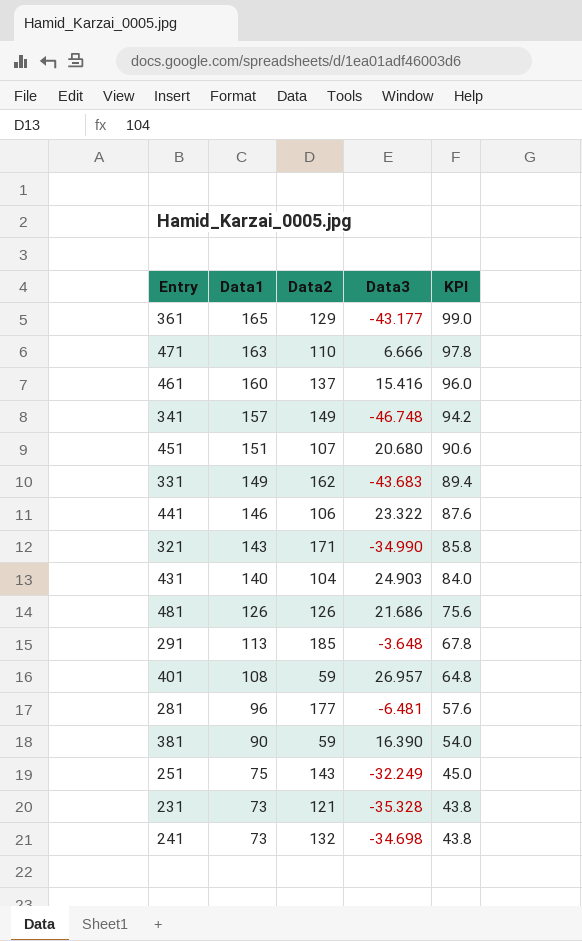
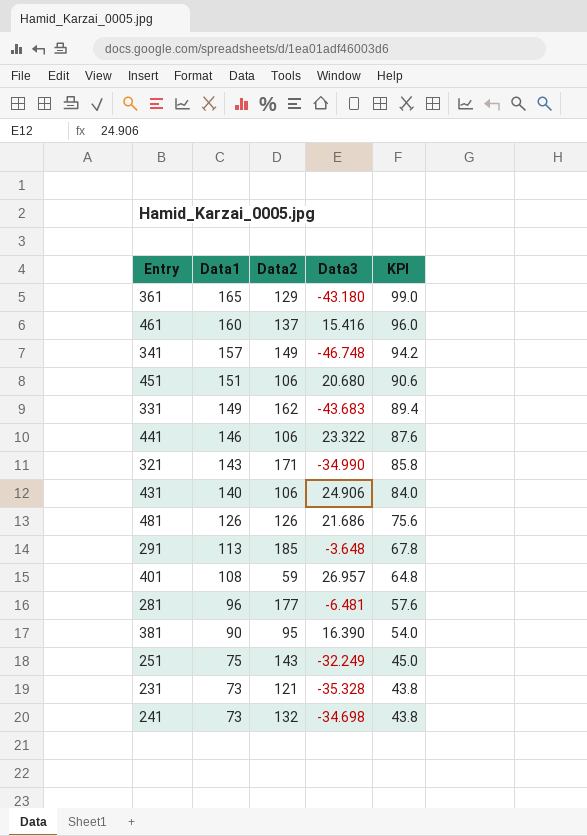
row 471: 163 | 110 | 6.666 | 97.8 -> none
361 | Data3: -43.177 -> -43.180
451 | Data2: 107 -> 106
431 | Data2: 104 -> 106
431 | Data3: 24.903 -> 24.906
381 | Data2: 59 -> 95

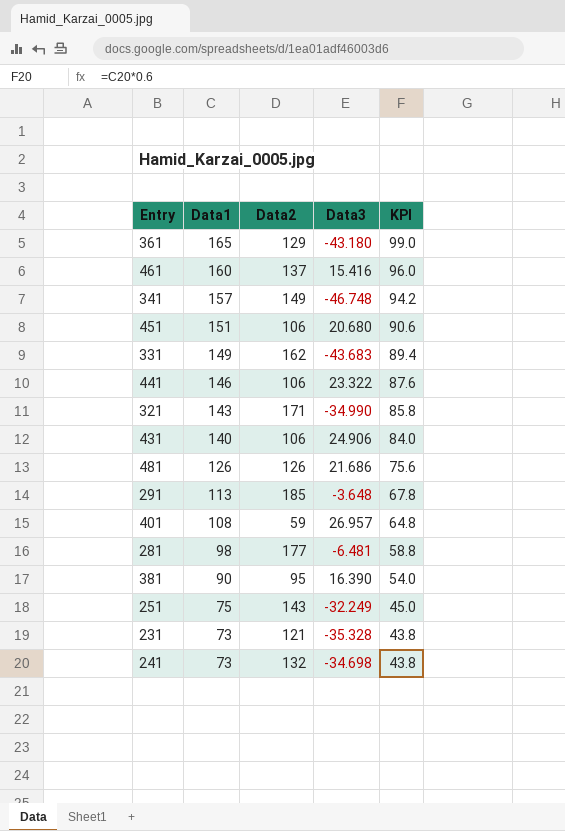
281 | Data1: 96 -> 98
281 | KPI: 57.6 -> 58.8

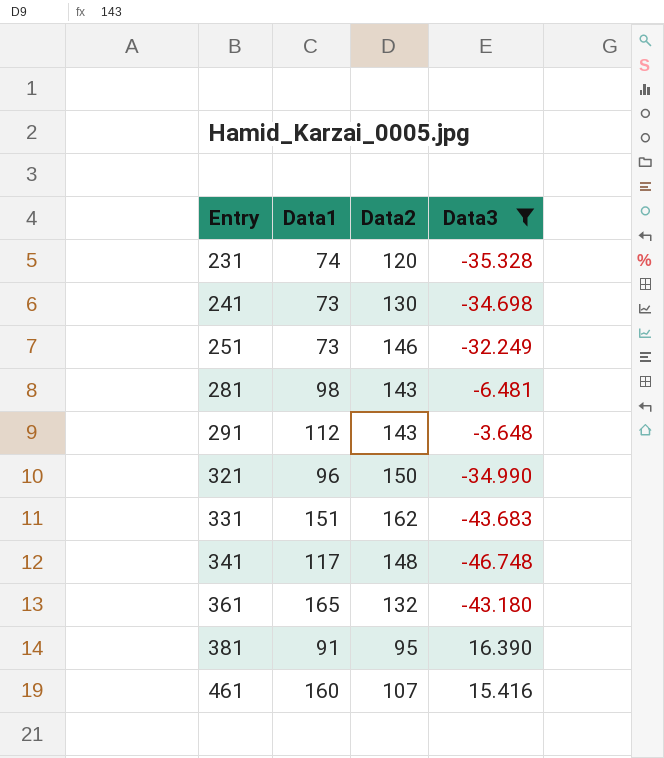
filter: none -> Data3 <= 16.390
row order: Data1 descending -> Entry ascending
column KPI | formula: [Data1] * 0.6 -> none
231 | Data1: 73 -> 74
231 | Data2: 121 -> 120
241 | Data2: 132 -> 130
251 | Data1: 75 -> 73
251 | Data2: 143 -> 146
281 | Data2: 177 -> 143
291 | Data1: 113 -> 112
291 | Data2: 185 -> 143
321 | Data1: 143 -> 96
321 | Data2: 171 -> 150
331 | Data1: 149 -> 151
341 | Data1: 157 -> 117
341 | Data2: 149 -> 148
361 | Data2: 129 -> 132
381 | Data1: 90 -> 91
461 | Data2: 137 -> 107

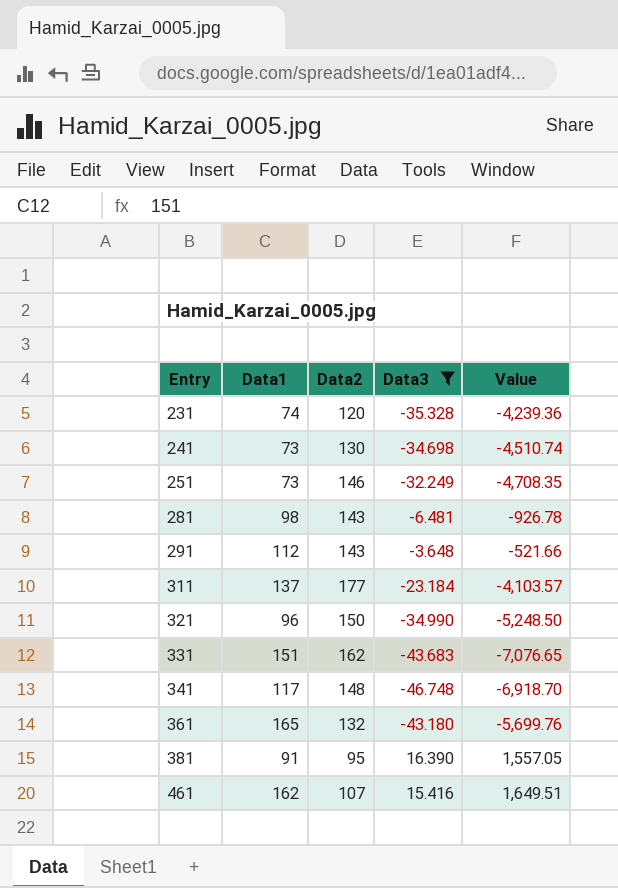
column Value | formula: none -> [Data2] * [Data3]
row 311: none -> 137 | 177 | -23.184 | -4,103.57
461 | Data1: 160 -> 162

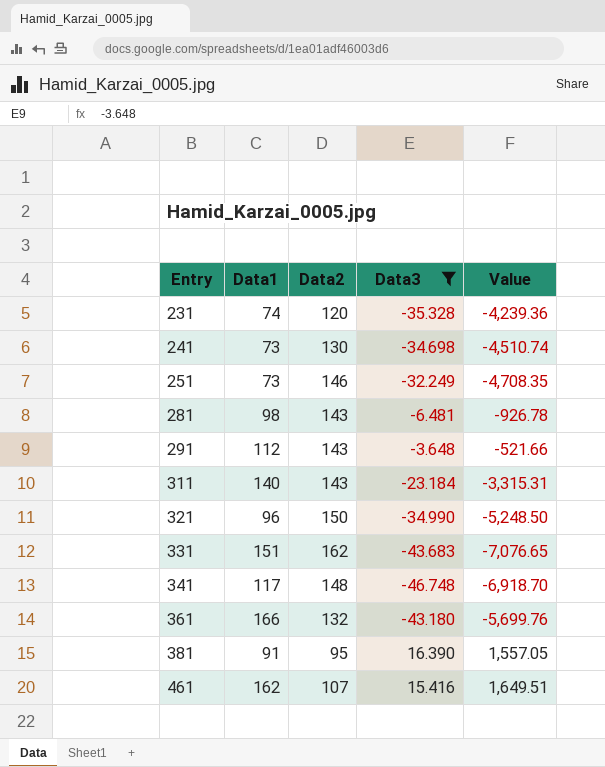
311 | Data1: 137 -> 140
311 | Data2: 177 -> 143
311 | Value: -4,103.57 -> -3,315.31
361 | Data1: 165 -> 166

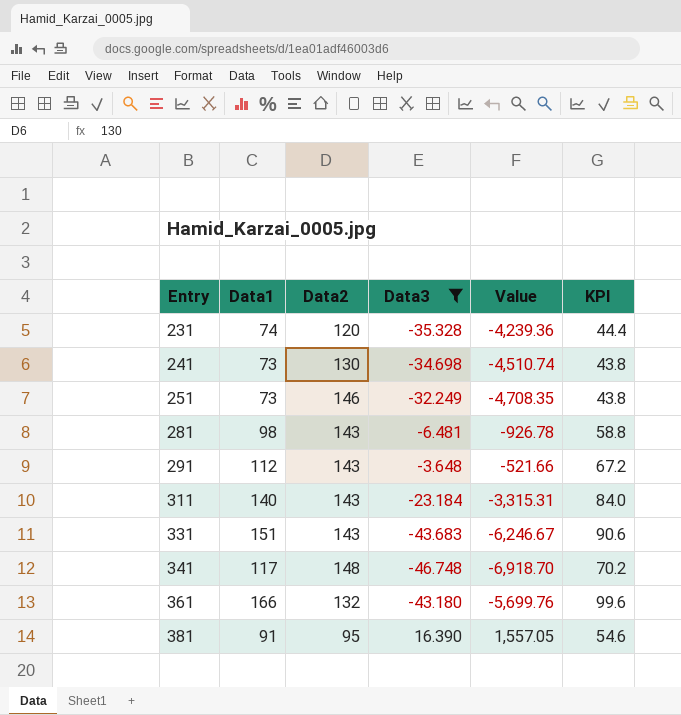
column KPI | formula: none -> [Data1] * 0.6
row 321: 96 | 150 | -34.990 | -5,248.50 -> none
row 461: 162 | 107 | 15.416 | 1,649.51 -> none
331 | Data2: 162 -> 143
331 | Value: -7,076.65 -> -6,246.67

